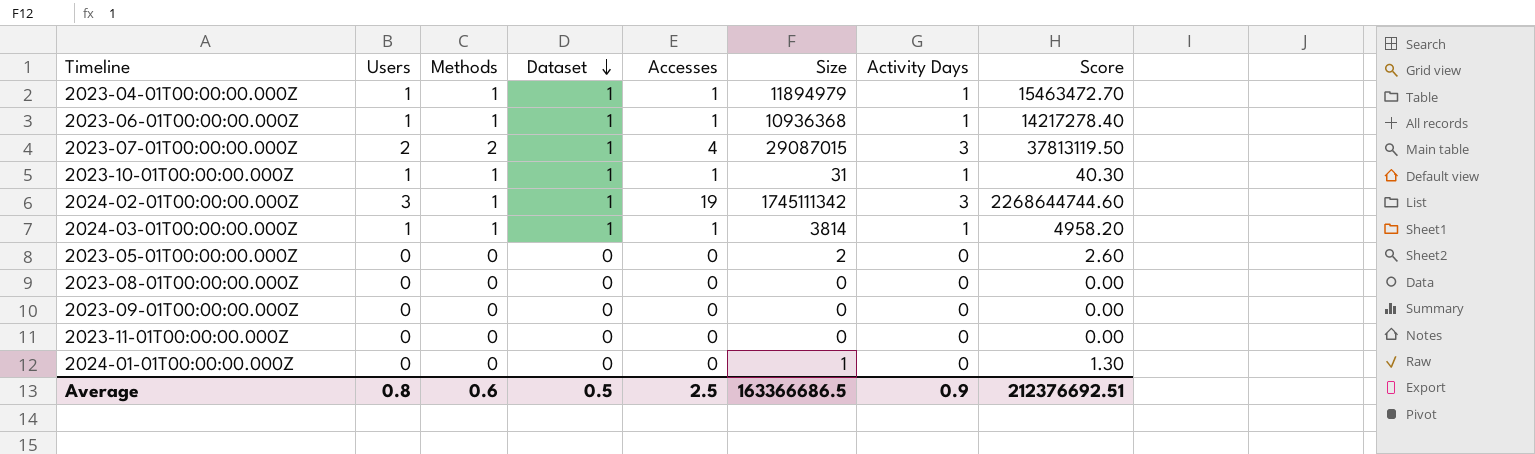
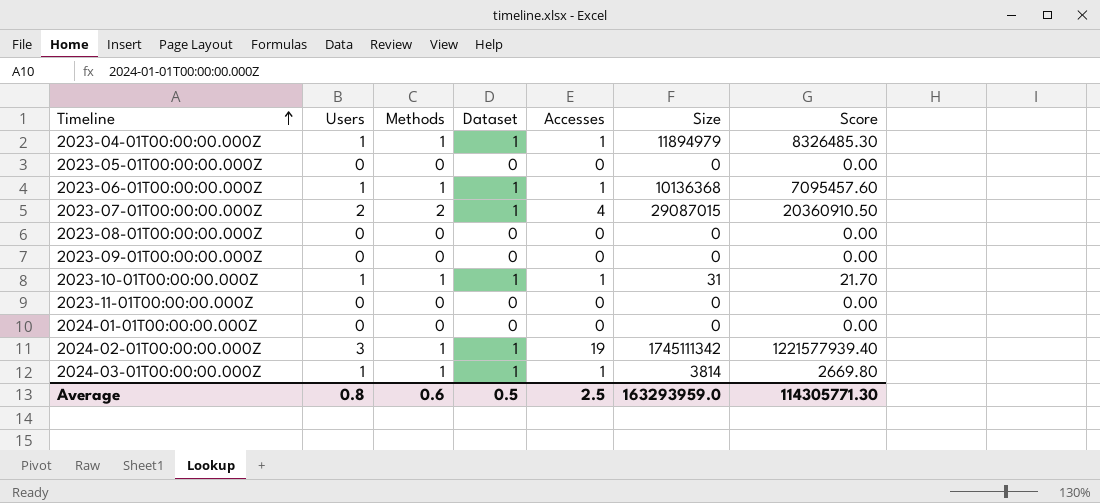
row order: Dataset descending -> Timeline ascending
column Activity Days | position: 7 -> none
column Score | formula: [Size] * 1.3 -> [Size] * 0.7
2023-05-01T00:00:00.000Z | Size: 2 -> 0
2023-06-01T00:00:00.000Z | Size: 10936368 -> 10136368
2024-01-01T00:00:00.000Z | Size: 1 -> 0
Average | Size: 163366686.5 -> 163293959.0
Average | Score: 212376692.51 -> 114305771.30

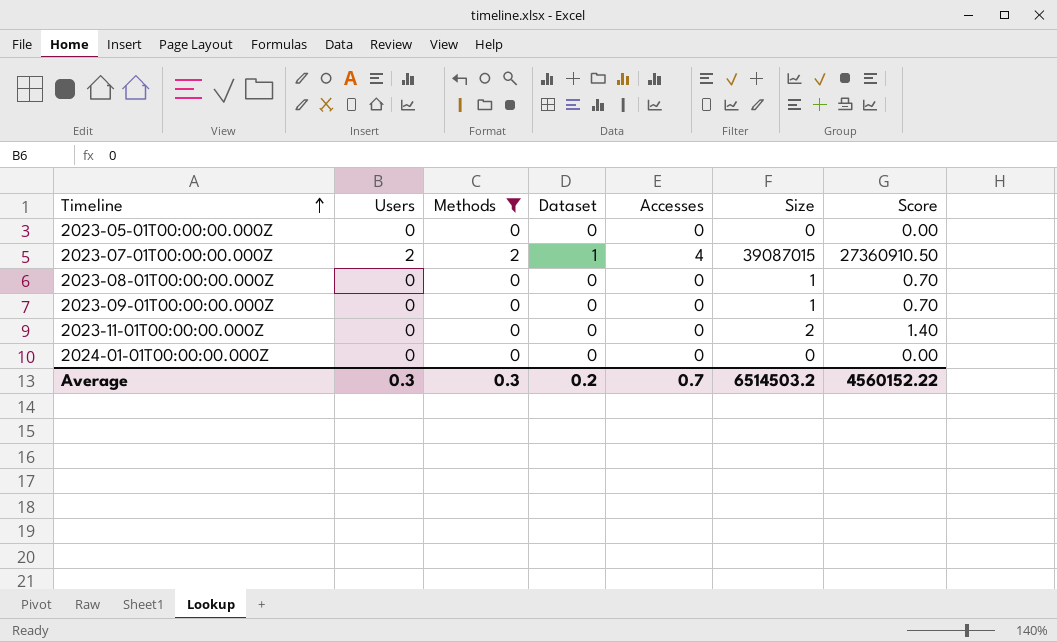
filter: none -> Methods != 1
2023-07-01T00:00:00.000Z | Size: 29087015 -> 39087015
2023-07-01T00:00:00.000Z | Score: 20360910.50 -> 27360910.50
2023-08-01T00:00:00.000Z | Size: 0 -> 1
2023-08-01T00:00:00.000Z | Score: 0.00 -> 0.70
2023-09-01T00:00:00.000Z | Size: 0 -> 1
2023-09-01T00:00:00.000Z | Score: 0.00 -> 0.70
2023-11-01T00:00:00.000Z | Size: 0 -> 2
2023-11-01T00:00:00.000Z | Score: 0.00 -> 1.40
Average | Users: 0.8 -> 0.3
Average | Methods: 0.6 -> 0.3
Average | Dataset: 0.5 -> 0.2
Average | Accesses: 2.5 -> 0.7
Average | Size: 163293959.0 -> 6514503.2
Average | Score: 114305771.30 -> 4560152.22

